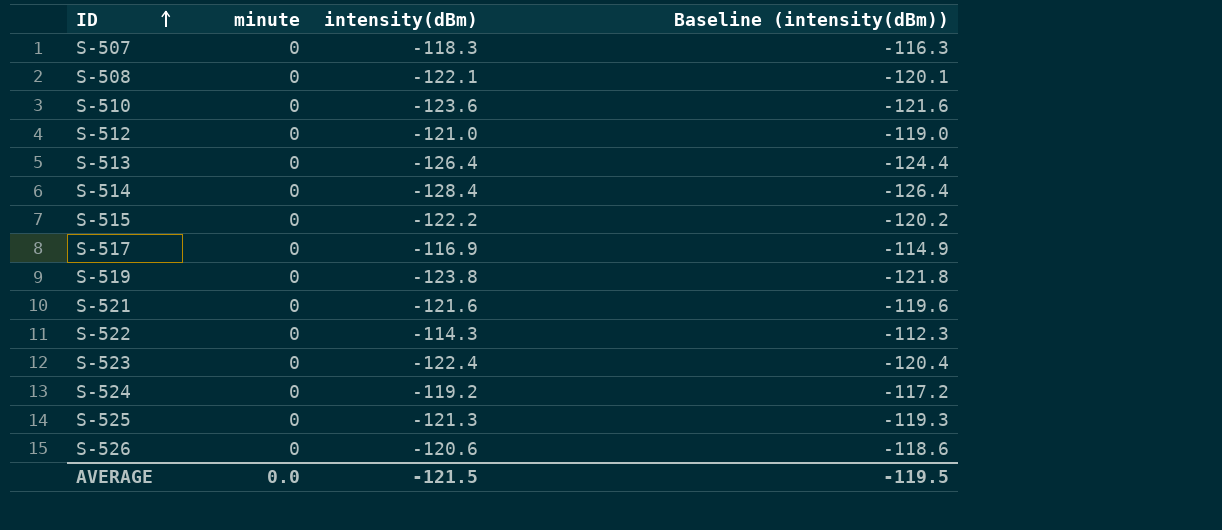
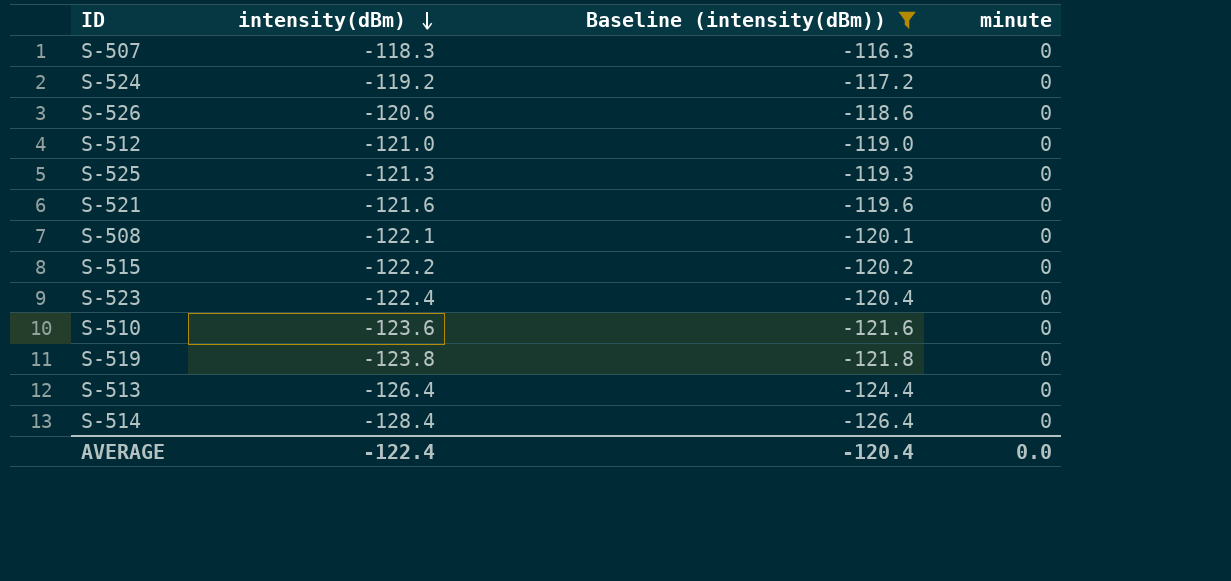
filter: none -> Baseline (intensity(dBm)) <= -116.3
row order: ID ascending -> intensity(dBm) descending
column minute | position: 2 -> 4
AVERAGE | intensity(dBm): -121.5 -> -122.4
AVERAGE | Baseline (intensity(dBm)): -119.5 -> -120.4

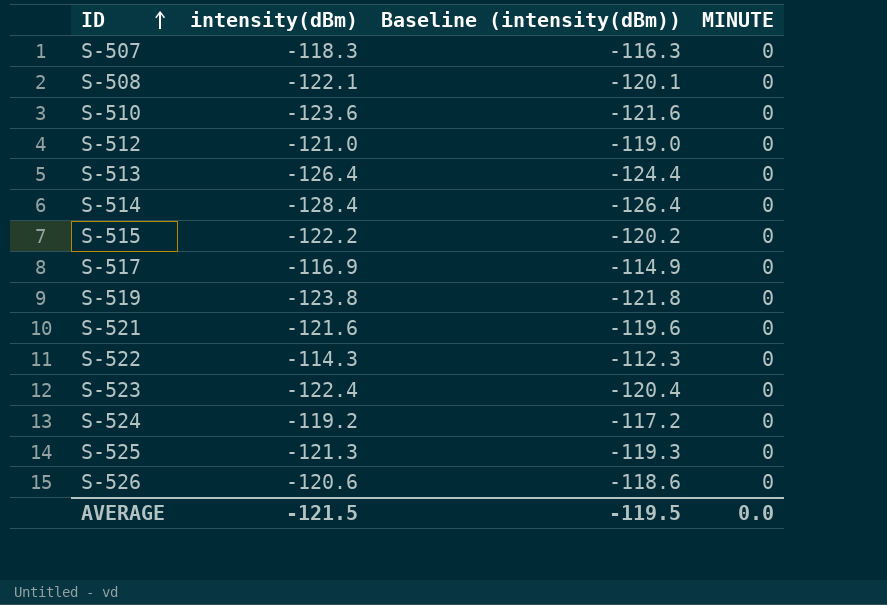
filter: Baseline (intensity(dBm)) <= -116.3 -> none
row order: intensity(dBm) descending -> ID ascending
column name: minute -> MINUTE
AVERAGE | intensity(dBm): -122.4 -> -121.5
AVERAGE | Baseline (intensity(dBm)): -120.4 -> -119.5

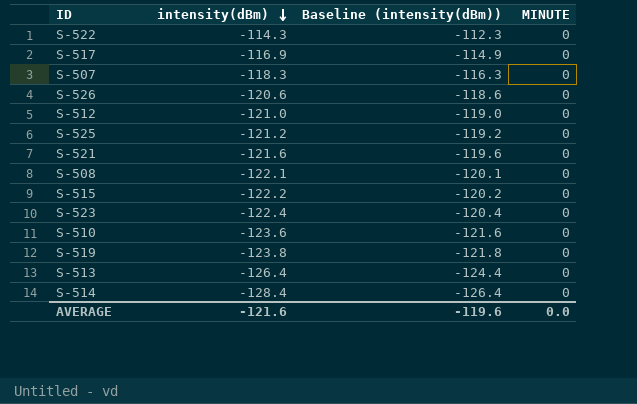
row order: ID ascending -> intensity(dBm) descending
row S-524: -119.2 | -117.2 | 0 -> none
S-525 | intensity(dBm): -121.3 -> -121.2
S-525 | Baseline (intensity(dBm)): -119.3 -> -119.2
AVERAGE | intensity(dBm): -121.5 -> -121.6
AVERAGE | Baseline (intensity(dBm)): -119.5 -> -119.6

